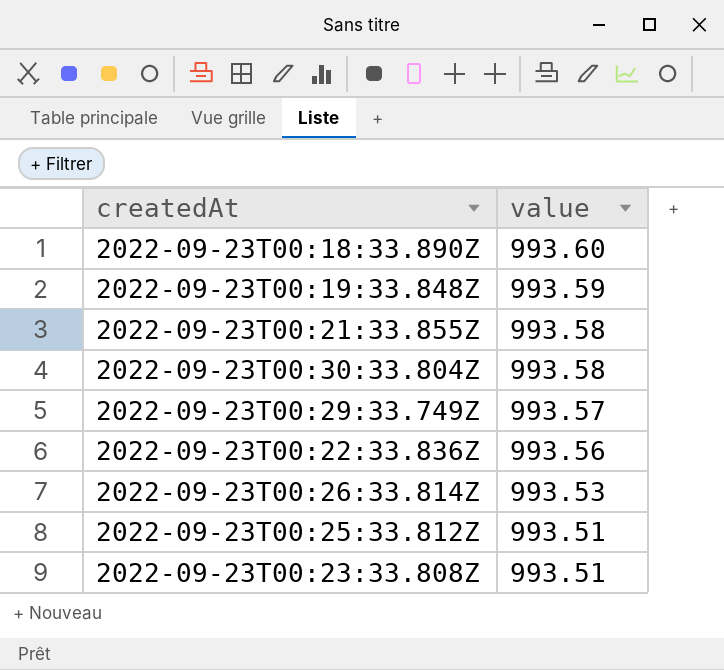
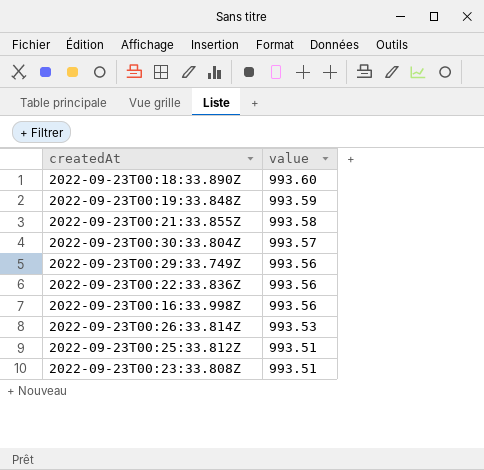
2022-09-23T00:30:33.804Z | value: 993.58 -> 993.57
2022-09-23T00:29:33.749Z | value: 993.57 -> 993.56
row 2022-09-23T00:16:33.998Z: none -> 993.56

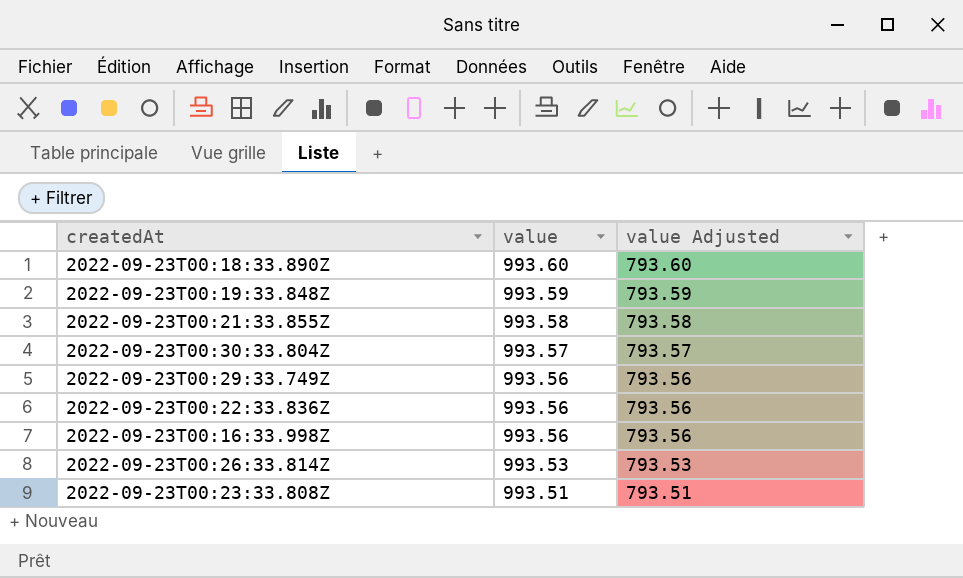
column value Adjusted | formula: none -> [value] - 200
row 2022-09-23T00:25:33.812Z: 993.51 -> none

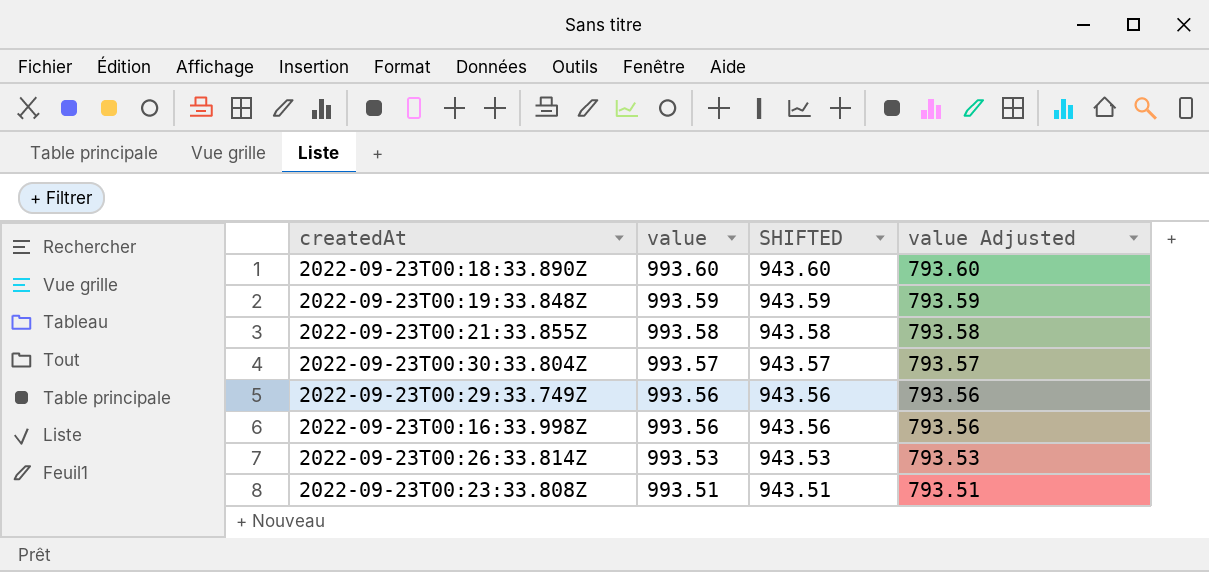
column SHIFTED | formula: none -> [value] - 50
row 2022-09-23T00:22:33.836Z: 993.56 | 793.56 -> none

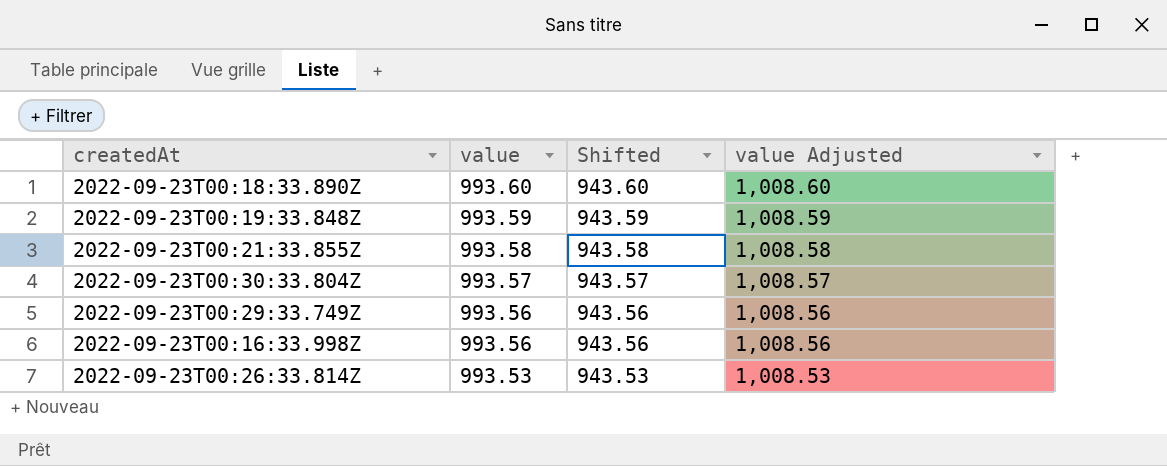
column name: SHIFTED -> Shifted
column value Adjusted | formula: [value] - 200 -> [value] + 15
row 2022-09-23T00:23:33.808Z: 993.51 | 943.51 | 793.51 -> none

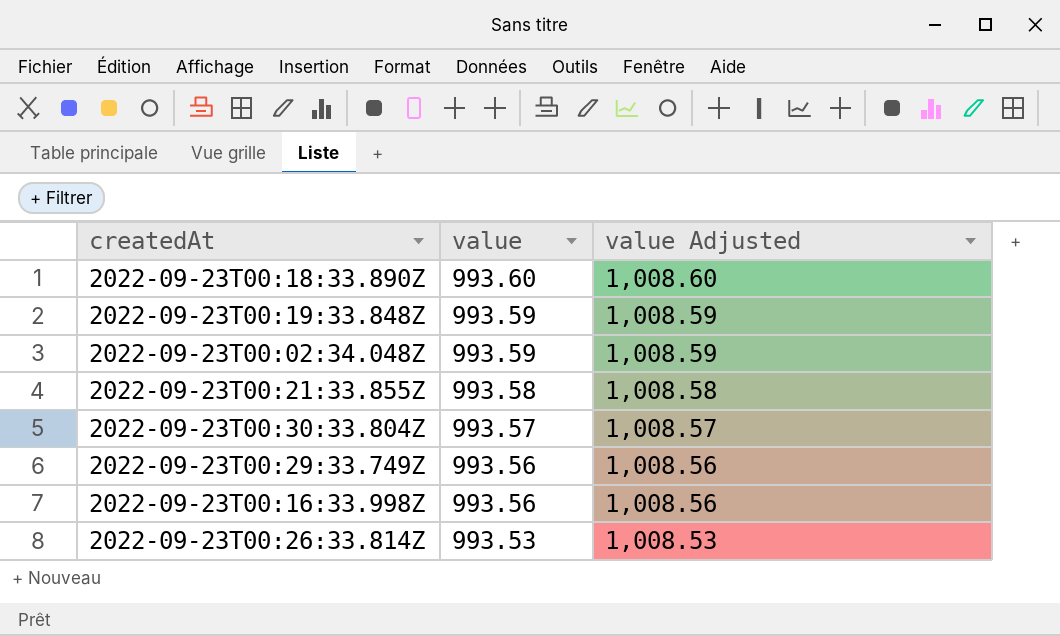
column Shifted | formula: [value] - 50 -> none
row 2022-09-23T00:02:34.048Z: none -> 993.59 | 1,008.59

